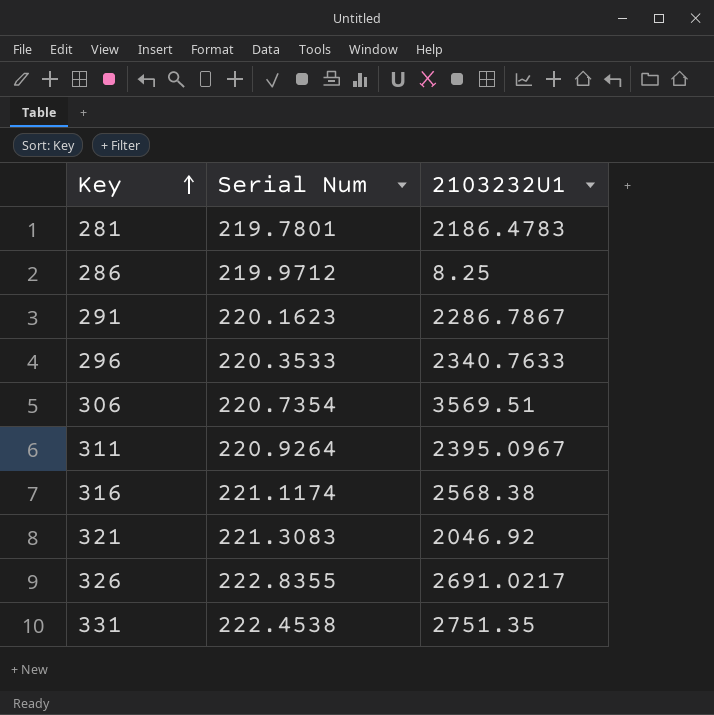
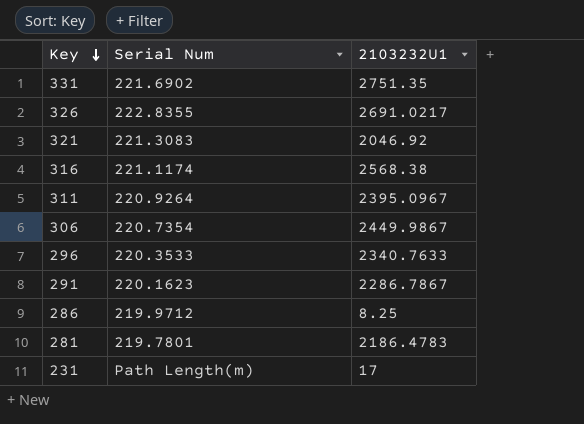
row order: Key ascending -> Key descending
331 | Serial Num: 222.4538 -> 221.6902
306 | 2103232U1: 3569.51 -> 2449.9867
row 231: none -> Path Length(m) | 17

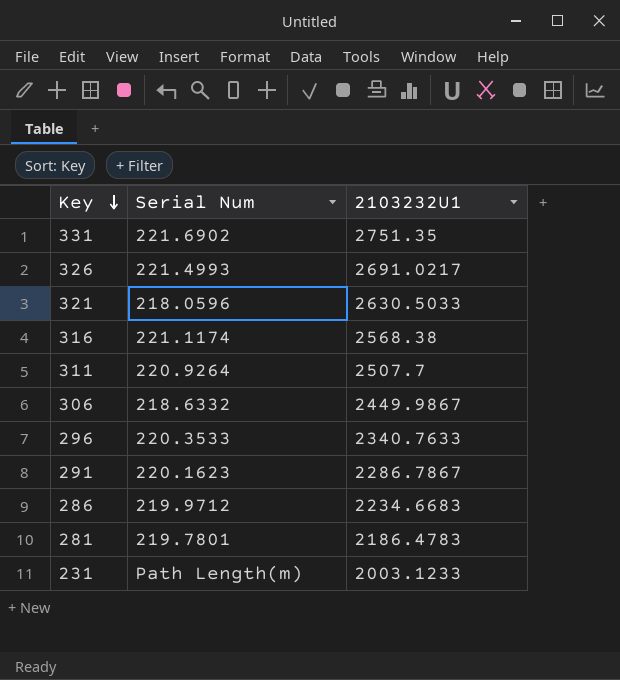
326 | Serial Num: 222.8355 -> 221.4993
321 | Serial Num: 221.3083 -> 218.0596
321 | 2103232U1: 2046.92 -> 2630.5033
311 | 2103232U1: 2395.0967 -> 2507.7
306 | Serial Num: 220.7354 -> 218.6332
286 | 2103232U1: 8.25 -> 2234.6683
231 | 2103232U1: 17 -> 2003.1233

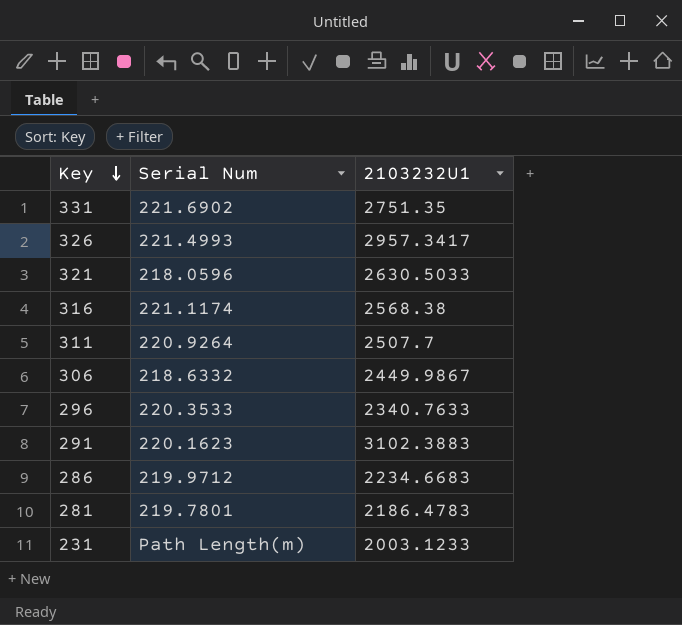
326 | 2103232U1: 2691.0217 -> 2957.3417
291 | 2103232U1: 2286.7867 -> 3102.3883

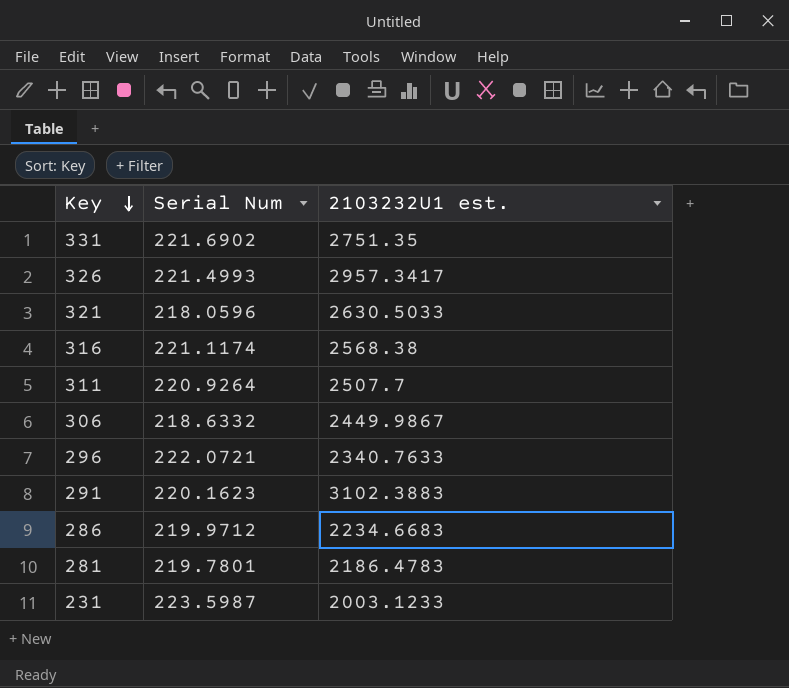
column name: 2103232U1 -> 2103232U1 est.
296 | Serial Num: 220.3533 -> 222.0721
231 | Serial Num: Path Length(m) -> 223.5987

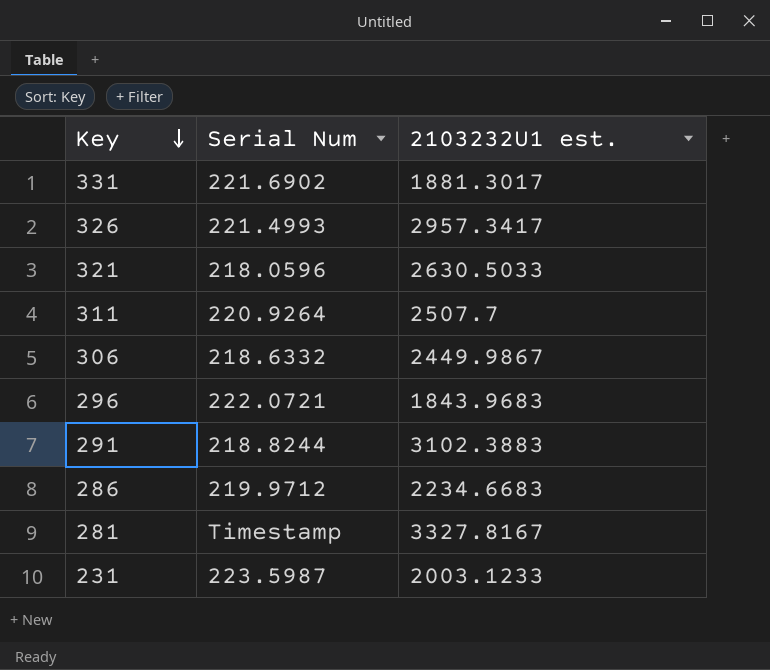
row 316: 221.1174 | 2568.38 -> none
331 | 2103232U1 est.: 2751.35 -> 1881.3017
296 | 2103232U1 est.: 2340.7633 -> 1843.9683
291 | Serial Num: 220.1623 -> 218.8244
281 | Serial Num: 219.7801 -> Timestamp
281 | 2103232U1 est.: 2186.4783 -> 3327.8167

